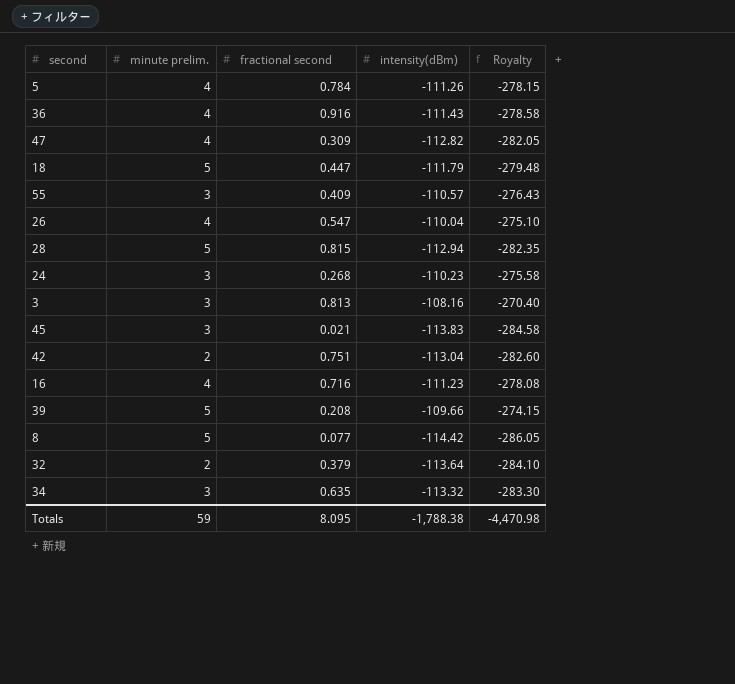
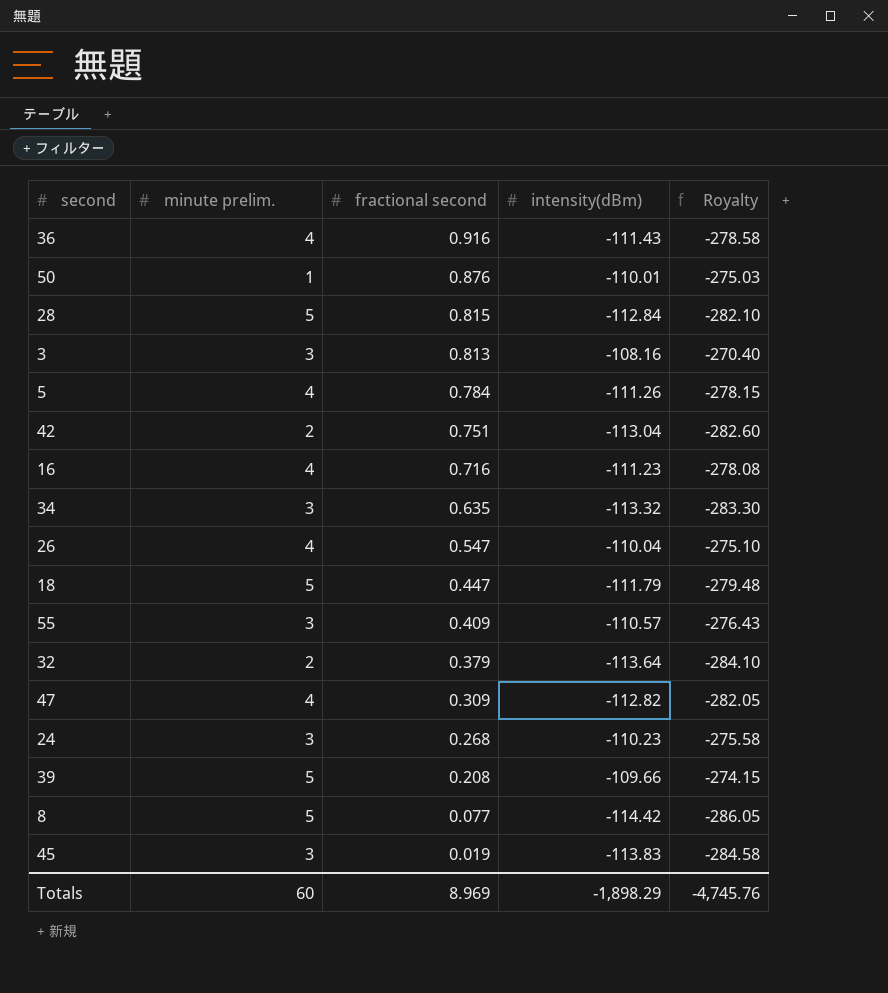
row order: none -> fractional second descending
row 50: none -> 1 | 0.876 | -110.01 | -275.03
28 | intensity(dBm): -112.94 -> -112.84
28 | Royalty: -282.35 -> -282.10
45 | fractional second: 0.021 -> 0.019
Totals | minute prelim.: 59 -> 60
Totals | fractional second: 8.095 -> 8.969
Totals | intensity(dBm): -1,788.38 -> -1,898.29
Totals | Royalty: -4,470.98 -> -4,745.76

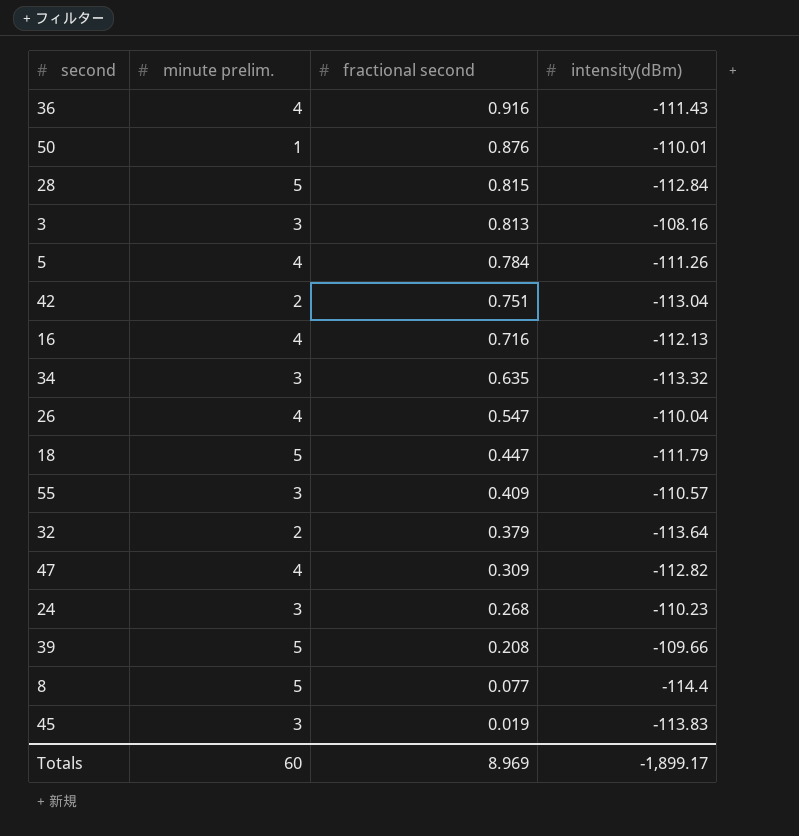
column Royalty | formula: [intensity(dBm)] * 2.5 -> none
16 | intensity(dBm): -111.23 -> -112.13
8 | intensity(dBm): -114.42 -> -114.4
Totals | intensity(dBm): -1,898.29 -> -1,899.17

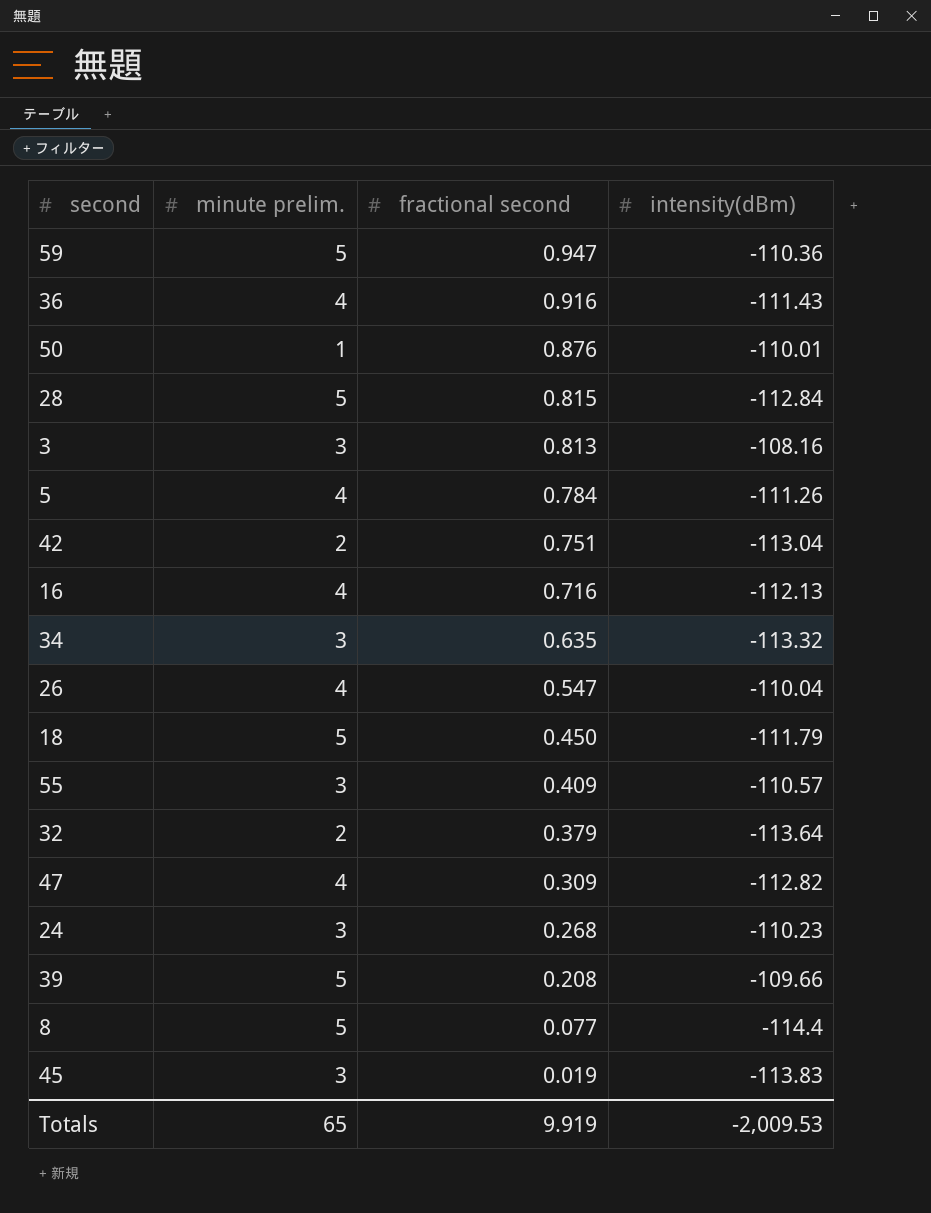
row 59: none -> 5 | 0.947 | -110.36
18 | fractional second: 0.447 -> 0.450
Totals | minute prelim.: 60 -> 65
Totals | fractional second: 8.969 -> 9.919
Totals | intensity(dBm): -1,899.17 -> -2,009.53

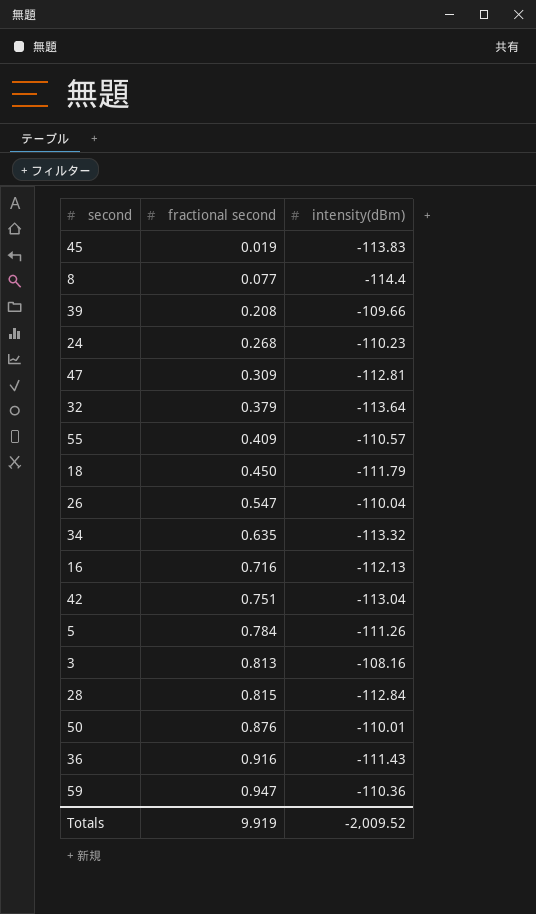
row order: fractional second descending -> fractional second ascending
column minute prelim. | position: 2 -> none
47 | intensity(dBm): -112.82 -> -112.81
Totals | intensity(dBm): -2,009.53 -> -2,009.52

